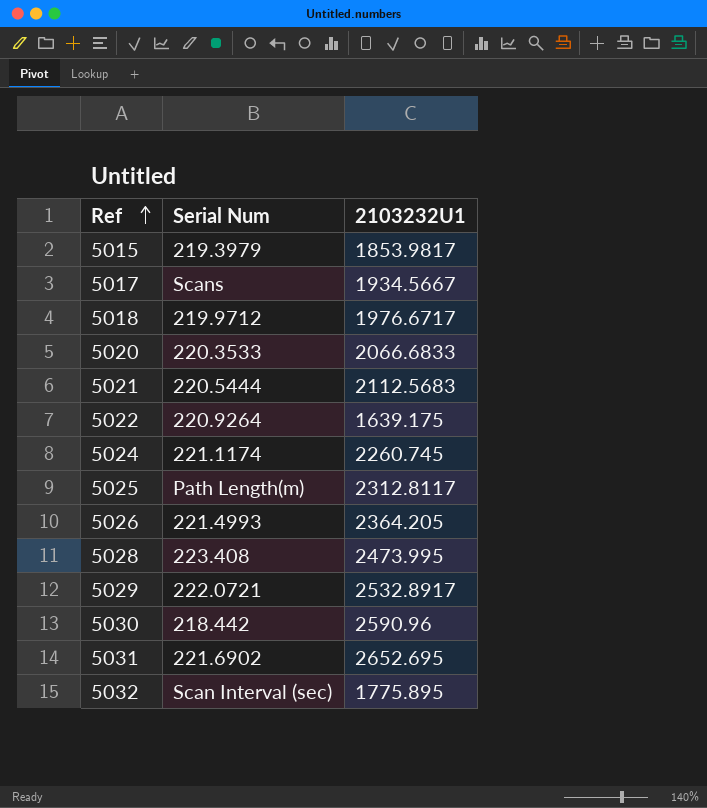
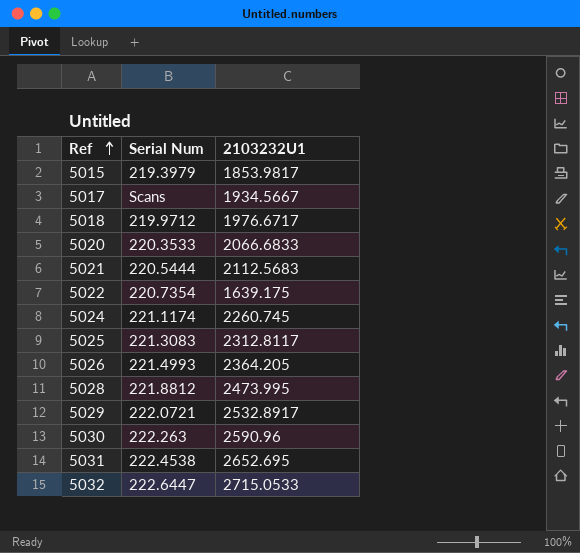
5022 | Serial Num: 220.9264 -> 220.7354
5025 | Serial Num: Path Length(m) -> 221.3083
5028 | Serial Num: 223.408 -> 221.8812
5030 | Serial Num: 218.442 -> 222.263
5031 | Serial Num: 221.6902 -> 222.4538
5032 | Serial Num: Scan Interval (sec) -> 222.6447
5032 | 2103232U1: 1775.895 -> 2715.0533

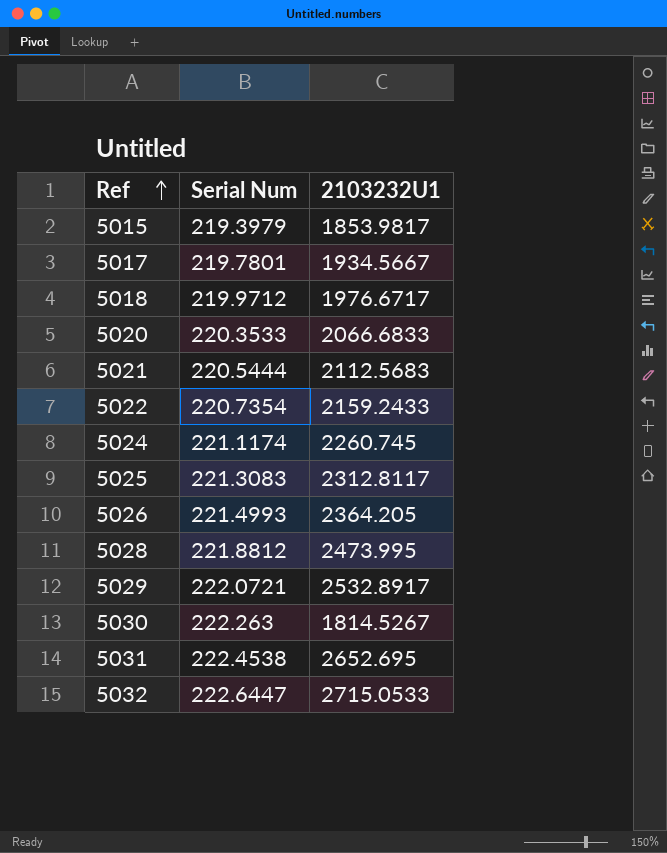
5017 | Serial Num: Scans -> 219.7801
5022 | 2103232U1: 1639.175 -> 2159.2433
5030 | 2103232U1: 2590.96 -> 1814.5267

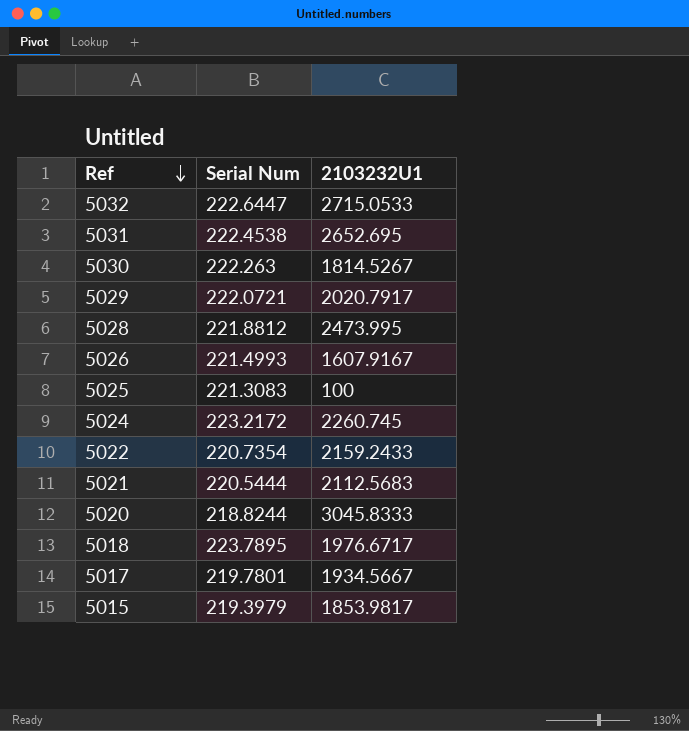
row order: Ref ascending -> Ref descending
5029 | 2103232U1: 2532.8917 -> 2020.7917
5026 | 2103232U1: 2364.205 -> 1607.9167
5025 | 2103232U1: 2312.8117 -> 100
5024 | Serial Num: 221.1174 -> 223.2172
5020 | Serial Num: 220.3533 -> 218.8244
5020 | 2103232U1: 2066.6833 -> 3045.8333
5018 | Serial Num: 219.9712 -> 223.7895

